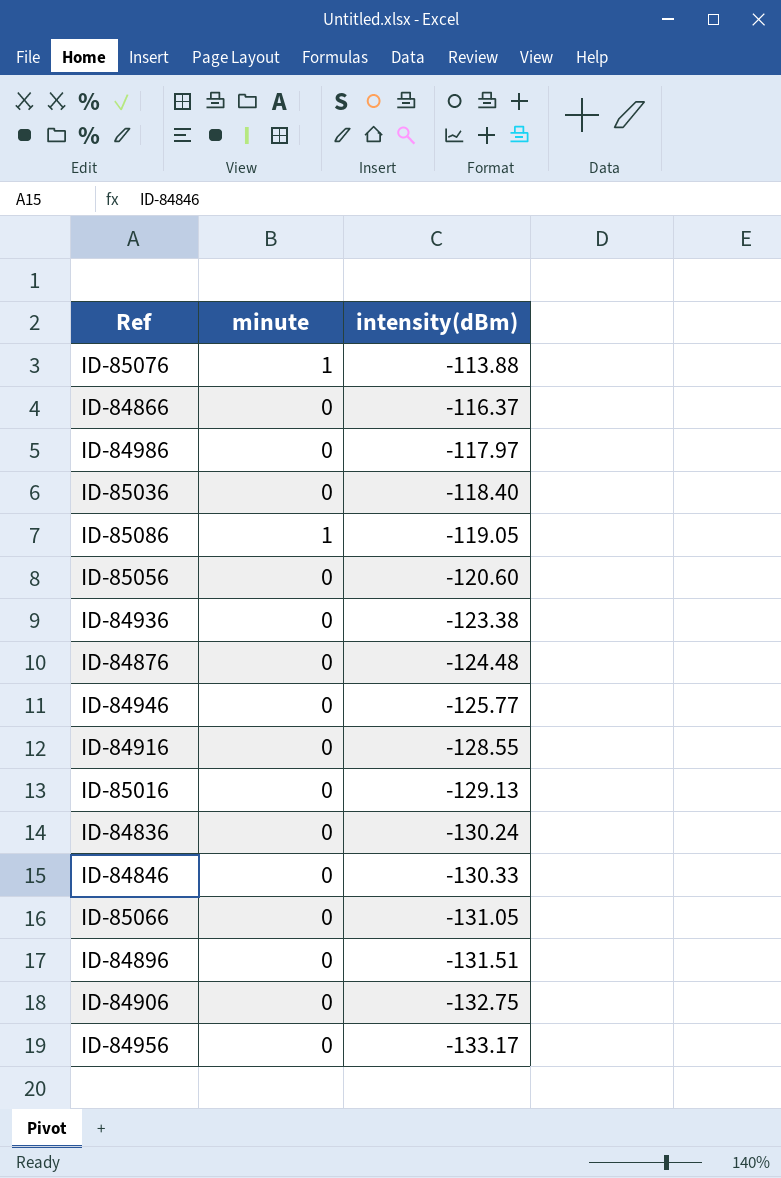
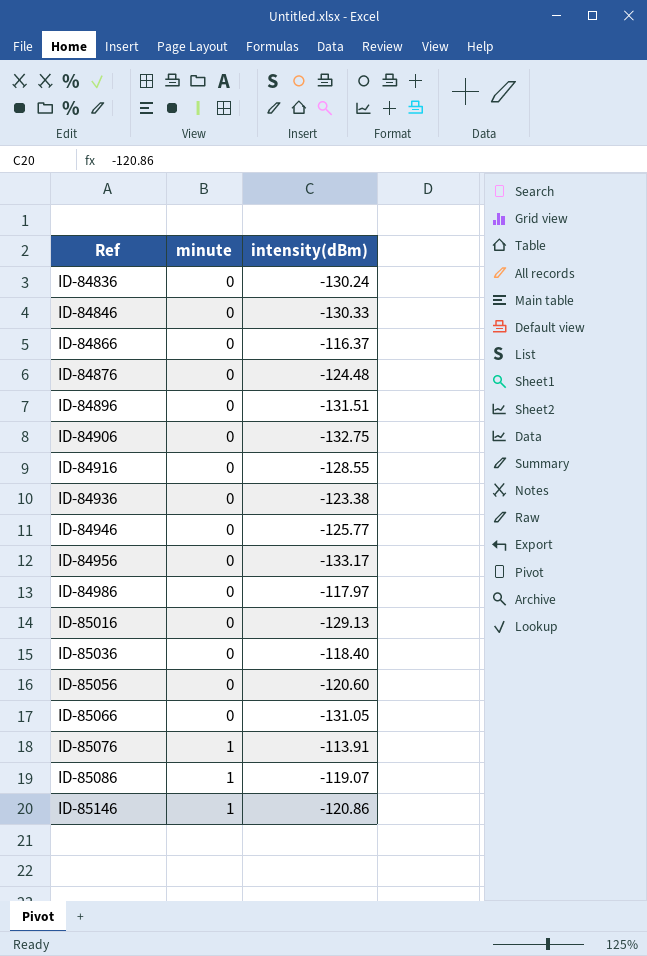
row order: intensity(dBm) descending -> Ref ascending
ID-85076 | intensity(dBm): -113.88 -> -113.91
ID-85086 | intensity(dBm): -119.05 -> -119.07
row ID-85146: none -> 1 | -120.86

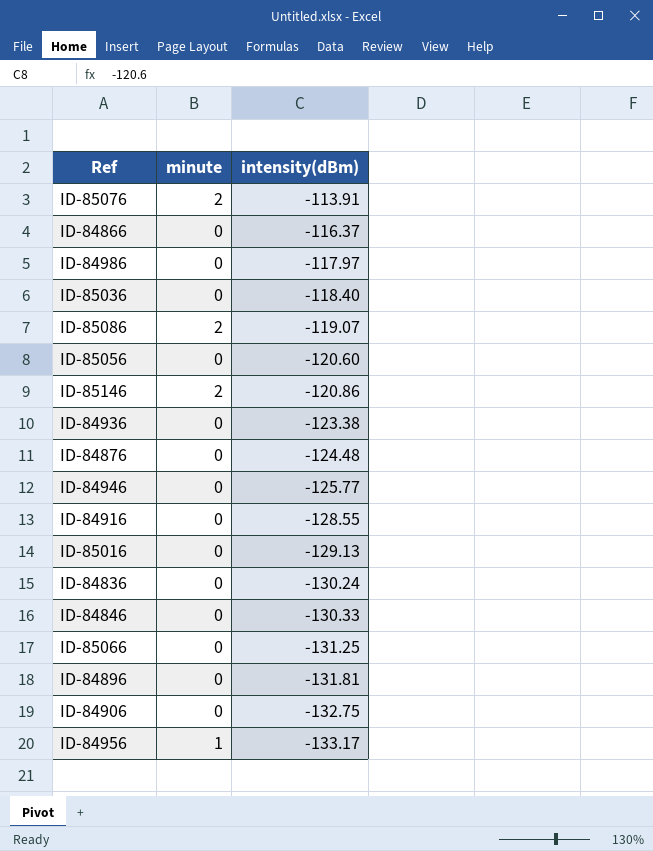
row order: Ref ascending -> intensity(dBm) descending
ID-85076 | minute: 1 -> 2
ID-85086 | minute: 1 -> 2
ID-85146 | minute: 1 -> 2
ID-85066 | intensity(dBm): -131.05 -> -131.25
ID-84896 | intensity(dBm): -131.51 -> -131.81
ID-84956 | minute: 0 -> 1

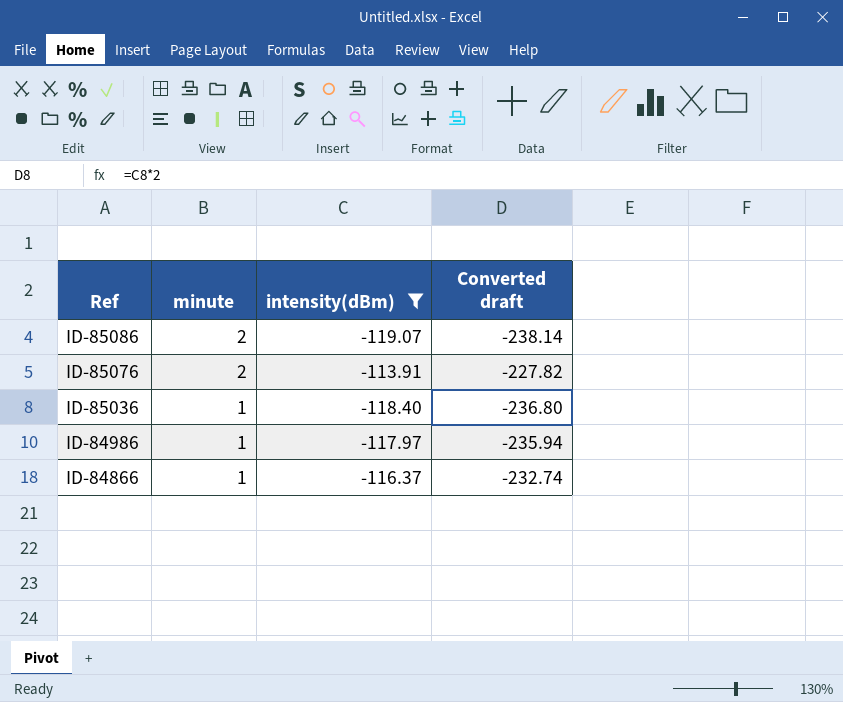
filter: none -> intensity(dBm) >= -119.07
row order: intensity(dBm) descending -> Ref descending
column Converted draft | formula: none -> [intensity(dBm)] * 2
ID-85036 | minute: 0 -> 1
ID-84986 | minute: 0 -> 1
ID-84866 | minute: 0 -> 1

